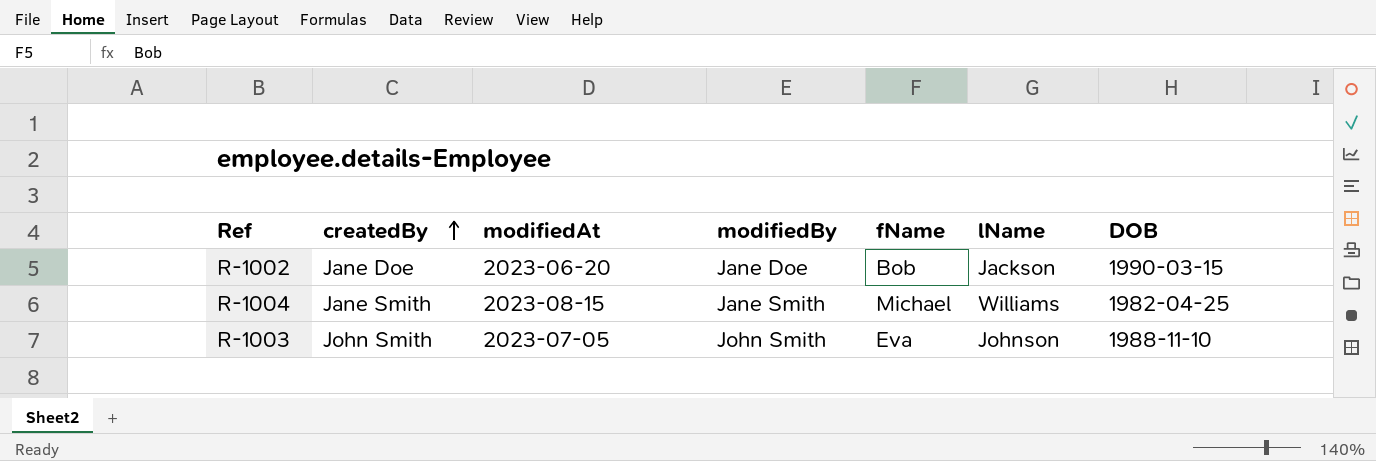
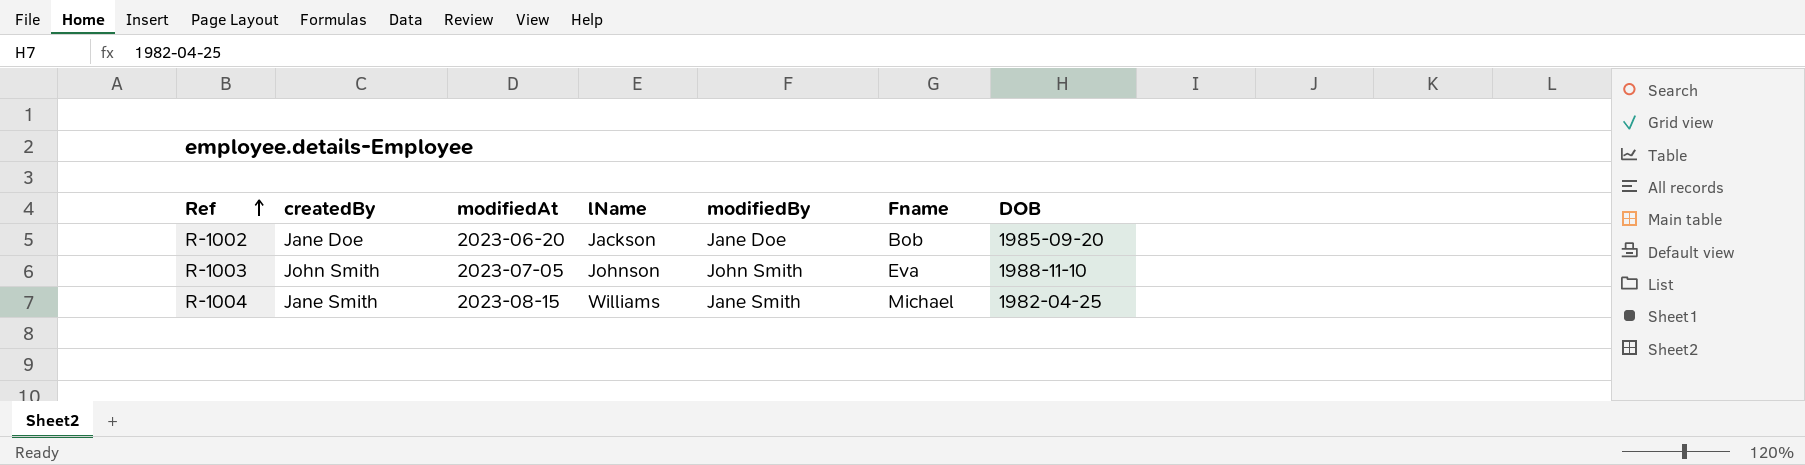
row order: createdBy ascending -> Ref ascending
column lName | position: 6 -> 4
column name: fName -> Fname
R-1002 | DOB: 1990-03-15 -> 1985-09-20

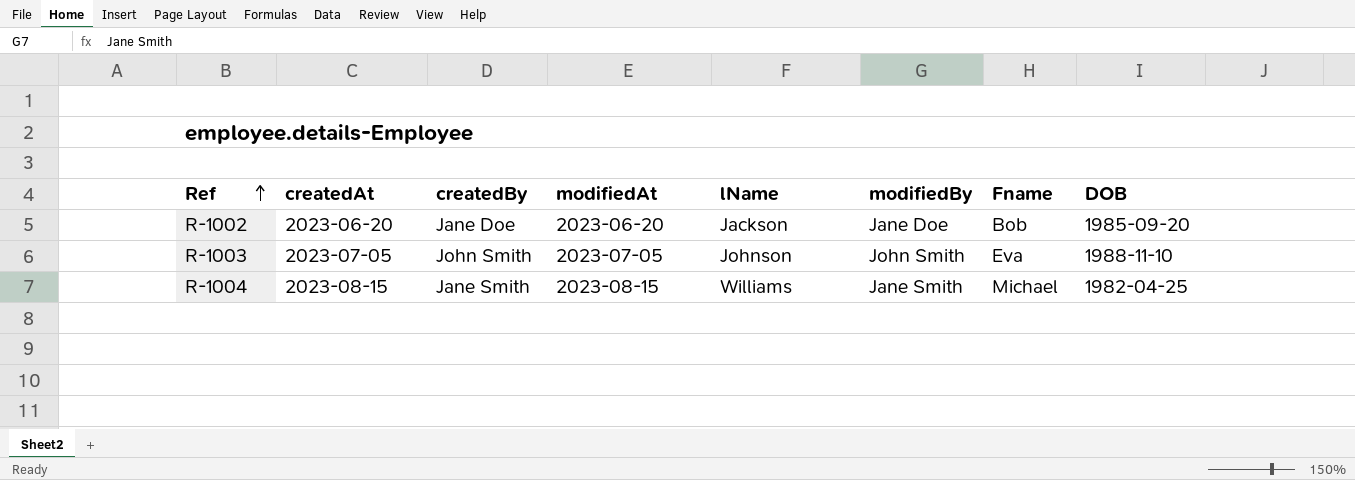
column createdAt | position: none -> 2

